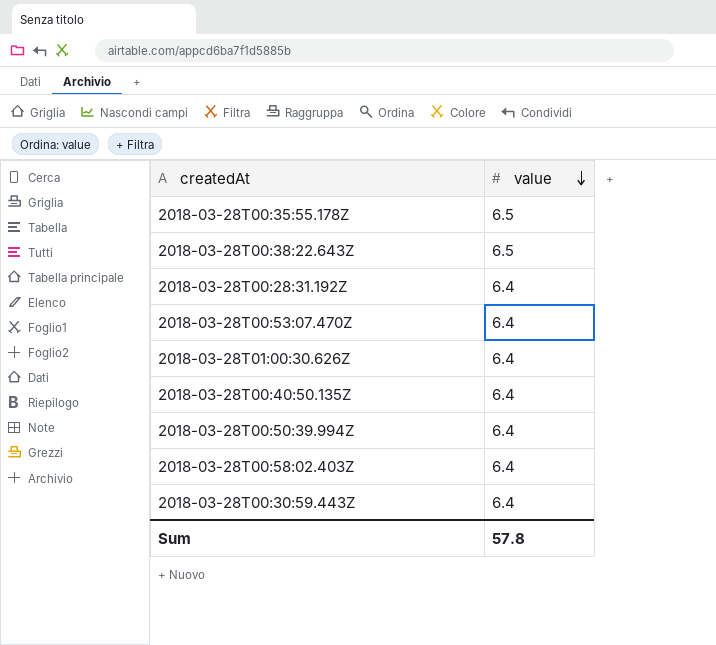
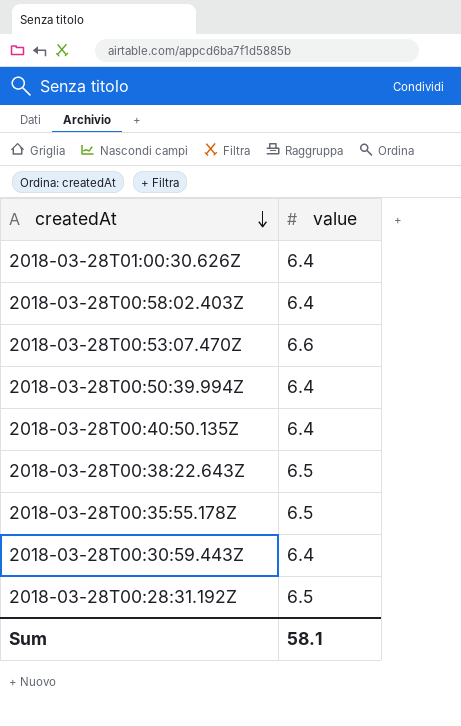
row order: value descending -> createdAt descending
2018-03-28T00:53:07.470Z | value: 6.4 -> 6.6
2018-03-28T00:28:31.192Z | value: 6.4 -> 6.5
Sum | value: 57.8 -> 58.1

